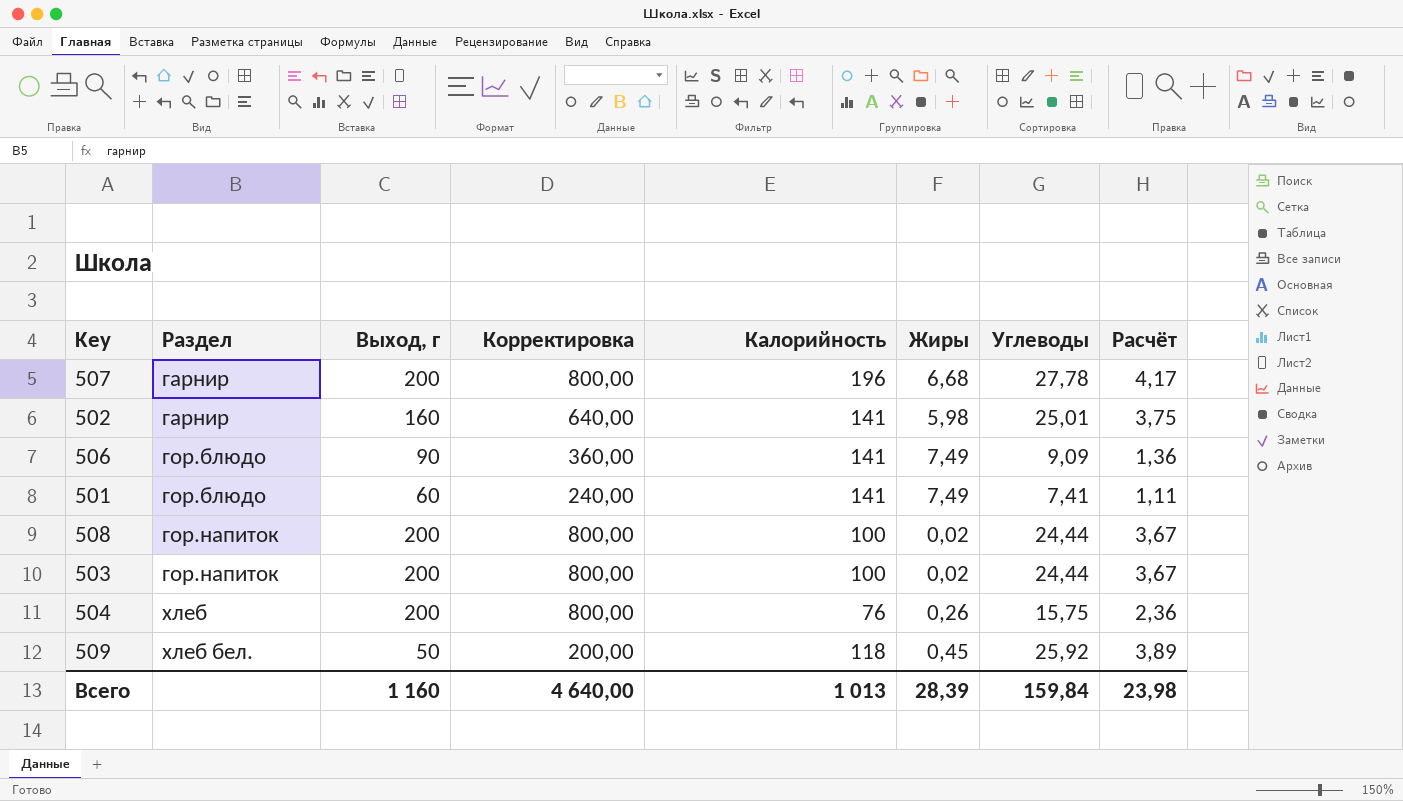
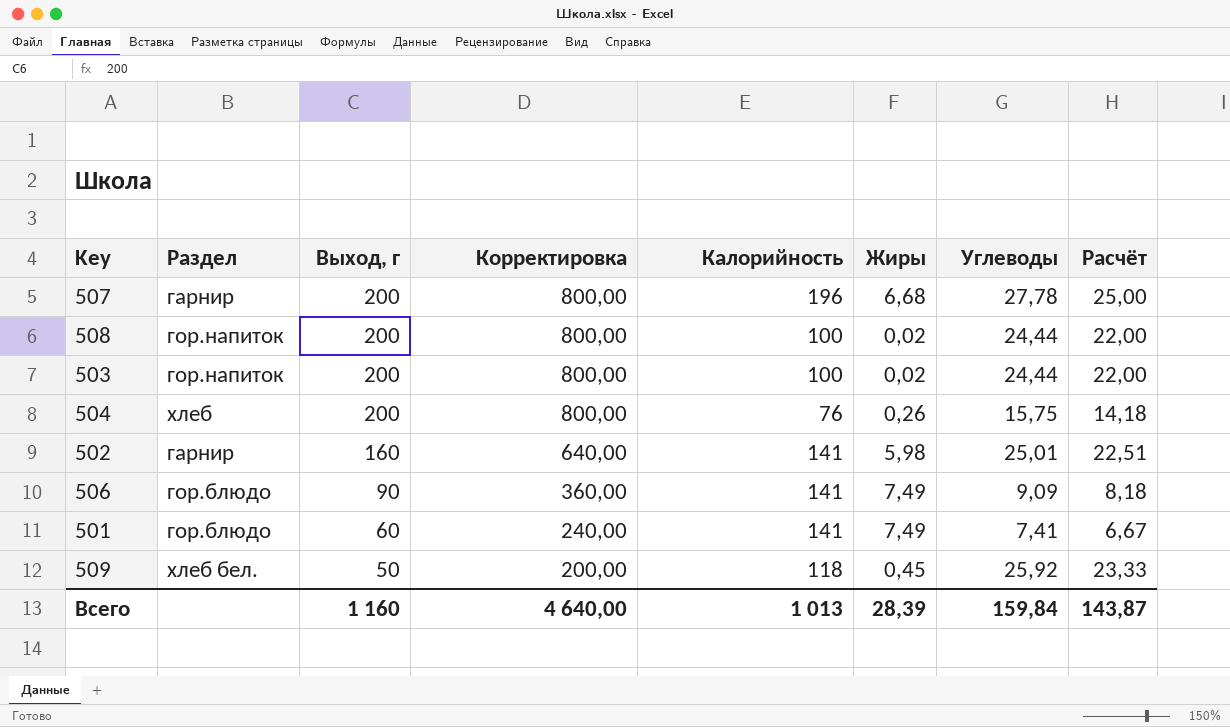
row order: Раздел ascending -> Выход, г descending
column Расчёт | formula: [Углеводы] * 0,15 -> [Углеводы] * 0,9
Всего | Расчёт: 23,98 -> 143,87

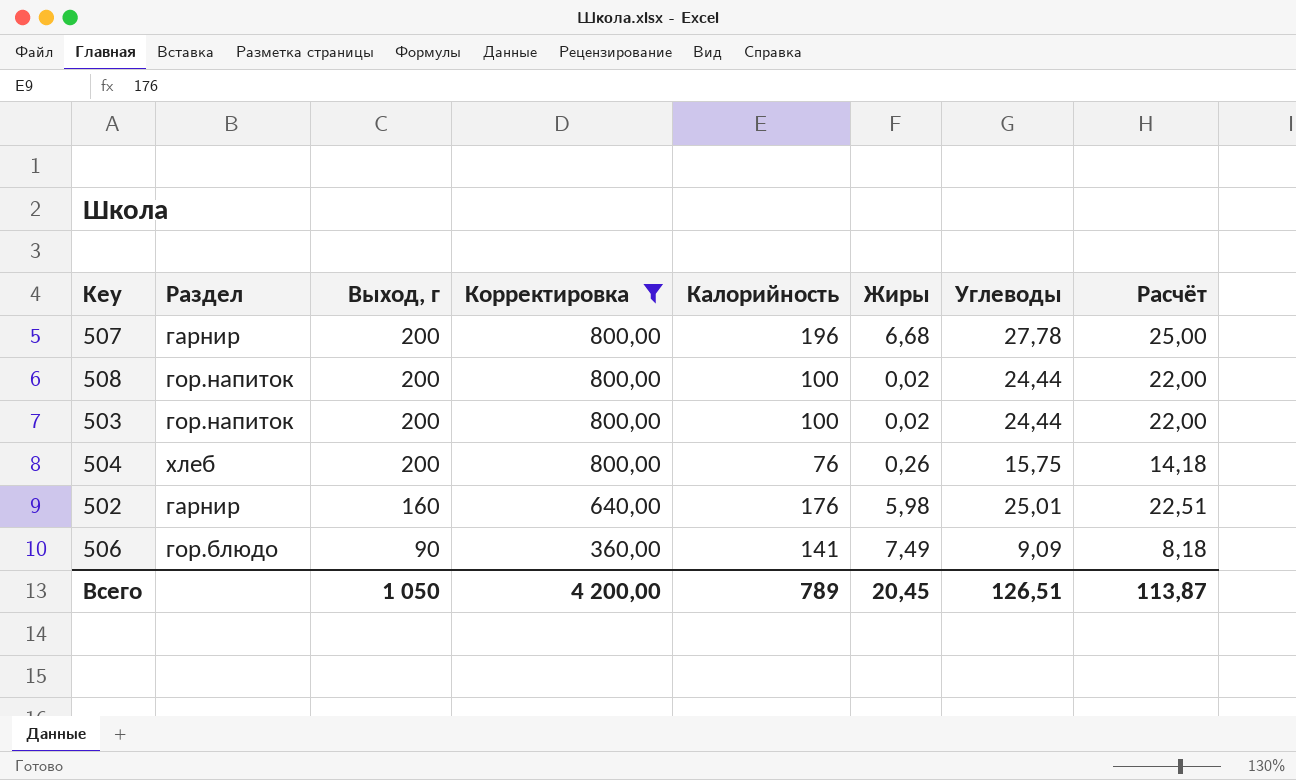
filter: none -> Корректировка >= 360,00
502 | Калорийность: 141 -> 176
Всего | Выход, г: 1 160 -> 1 050
Всего | Корректировка: 4 640,00 -> 4 200,00
Всего | Калорийность: 1 013 -> 789
Всего | Жиры: 28,39 -> 20,45
Всего | Углеводы: 159,84 -> 126,51
Всего | Расчёт: 143,87 -> 113,87

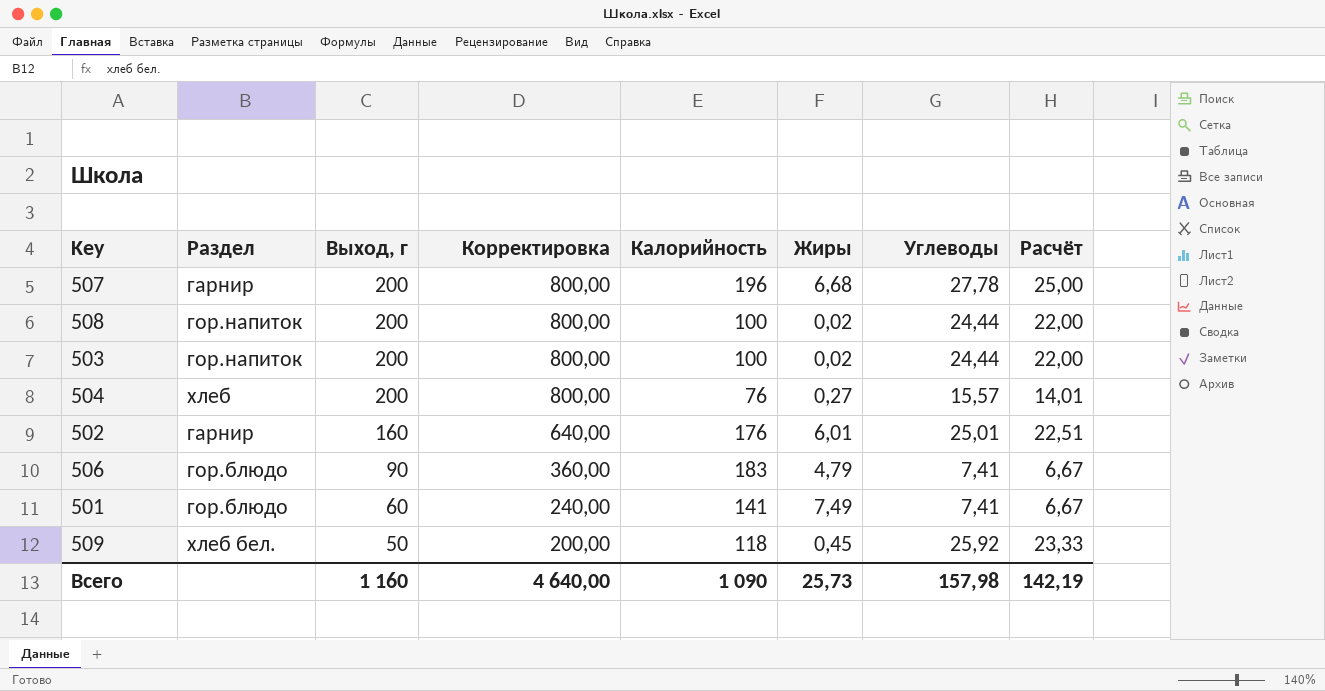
filter: Корректировка >= 360,00 -> none
504 | Жиры: 0,26 -> 0,27
504 | Углеводы: 15,75 -> 15,57
504 | Расчёт: 14,18 -> 14,01
502 | Жиры: 5,98 -> 6,01
506 | Калорийность: 141 -> 183
506 | Жиры: 7,49 -> 4,79
506 | Углеводы: 9,09 -> 7,41
506 | Расчёт: 8,18 -> 6,67
Всего | Выход, г: 1 050 -> 1 160
Всего | Корректировка: 4 200,00 -> 4 640,00
Всего | Калорийность: 789 -> 1 090
Всего | Жиры: 20,45 -> 25,73
Всего | Углеводы: 126,51 -> 157,98
Всего | Расчёт: 113,87 -> 142,19

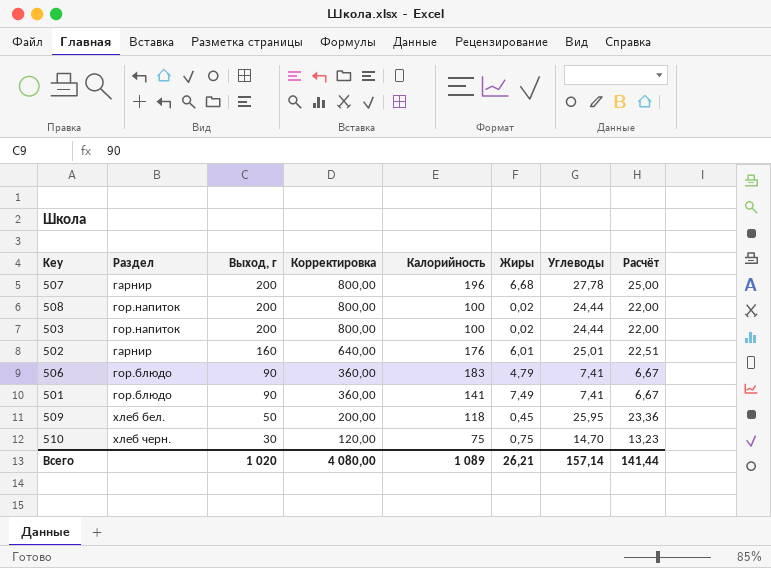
row 504: хлеб | 200 | 800,00 | 76 | 0,27 | 15,57 | 14,01 -> none
501 | Выход, г: 60 -> 90
501 | Корректировка: 240,00 -> 360,00
509 | Углеводы: 25,92 -> 25,95
509 | Расчёт: 23,33 -> 23,36
row 510: none -> хлеб черн. | 30 | 120,00 | 75 | 0,75 | 14,70 | 13,23
Всего | Выход, г: 1 160 -> 1 020
Всего | Корректировка: 4 640,00 -> 4 080,00
Всего | Калорийность: 1 090 -> 1 089
Всего | Жиры: 25,73 -> 26,21
Всего | Углеводы: 157,98 -> 157,14
Всего | Расчёт: 142,19 -> 141,44

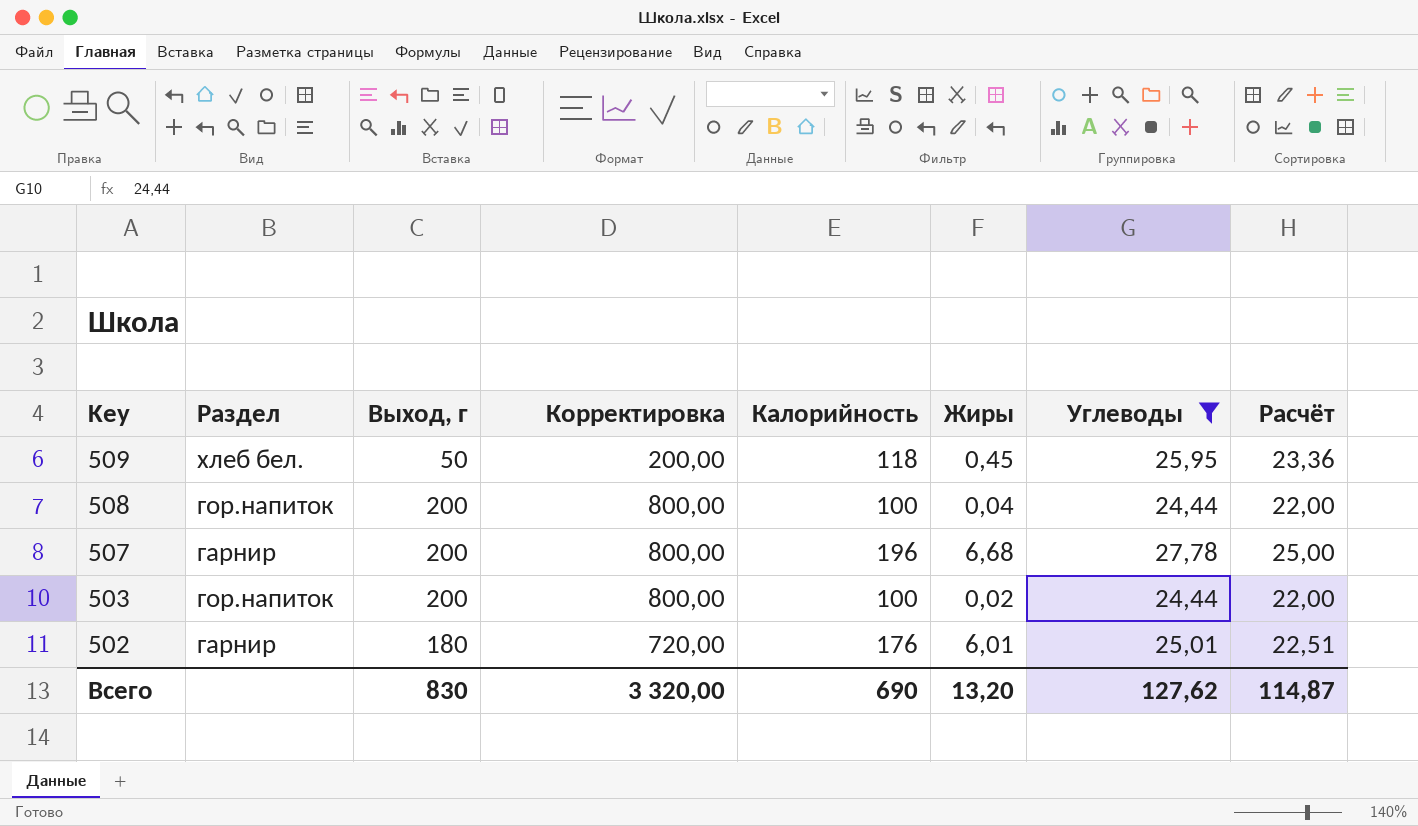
filter: none -> Углеводы >= 24,44
row order: Выход, г descending -> Key descending
508 | Жиры: 0,02 -> 0,04
502 | Выход, г: 160 -> 180
502 | Корректировка: 640,00 -> 720,00
Всего | Выход, г: 1 020 -> 830
Всего | Корректировка: 4 080,00 -> 3 320,00
Всего | Калорийность: 1 089 -> 690
Всего | Жиры: 26,21 -> 13,20
Всего | Углеводы: 157,14 -> 127,62
Всего | Расчёт: 141,44 -> 114,87

